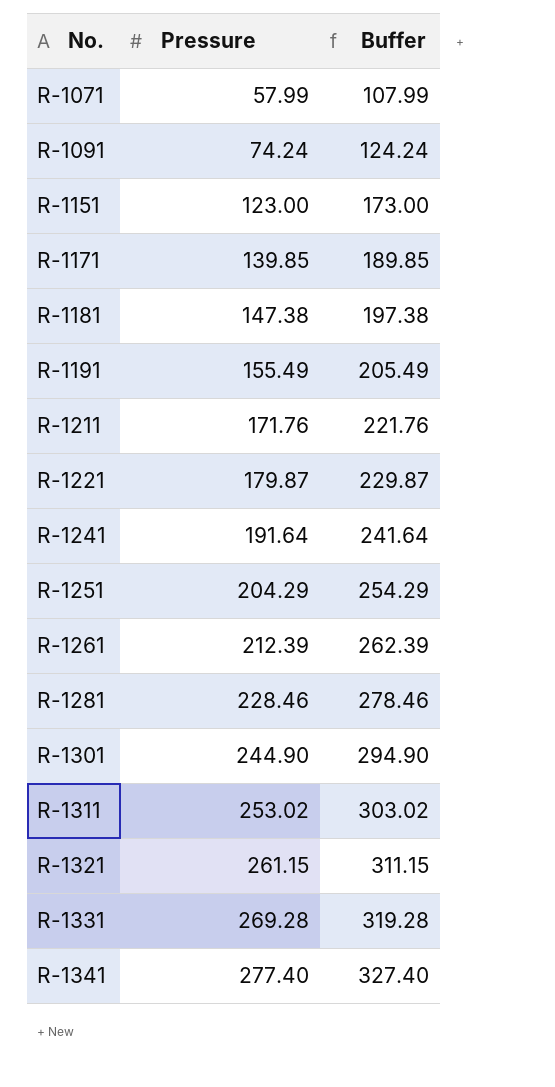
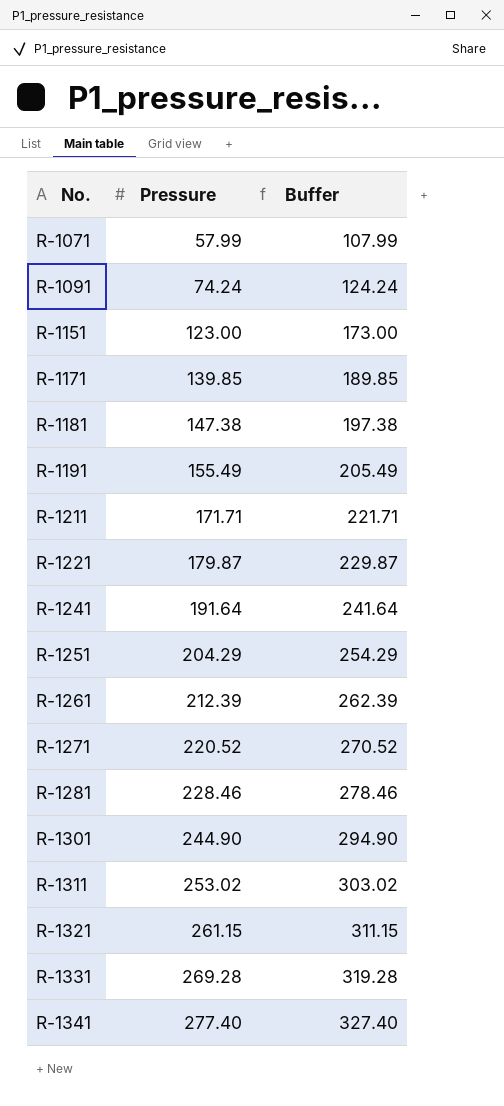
R-1211 | Pressure: 171.76 -> 171.71
R-1211 | Buffer: 221.76 -> 221.71
row R-1271: none -> 220.52 | 270.52

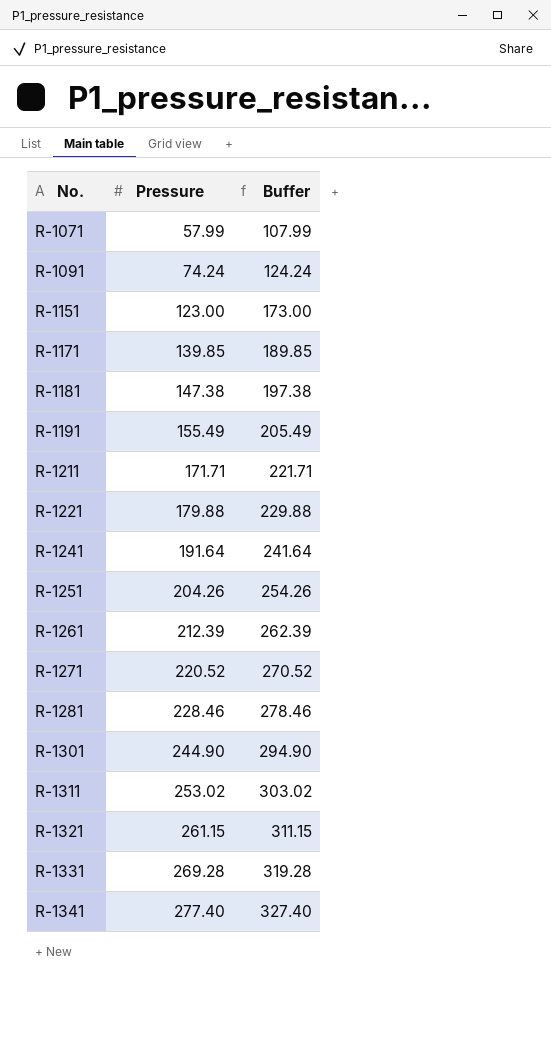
R-1221 | Pressure: 179.87 -> 179.88
R-1221 | Buffer: 229.87 -> 229.88
R-1251 | Pressure: 204.29 -> 204.26
R-1251 | Buffer: 254.29 -> 254.26

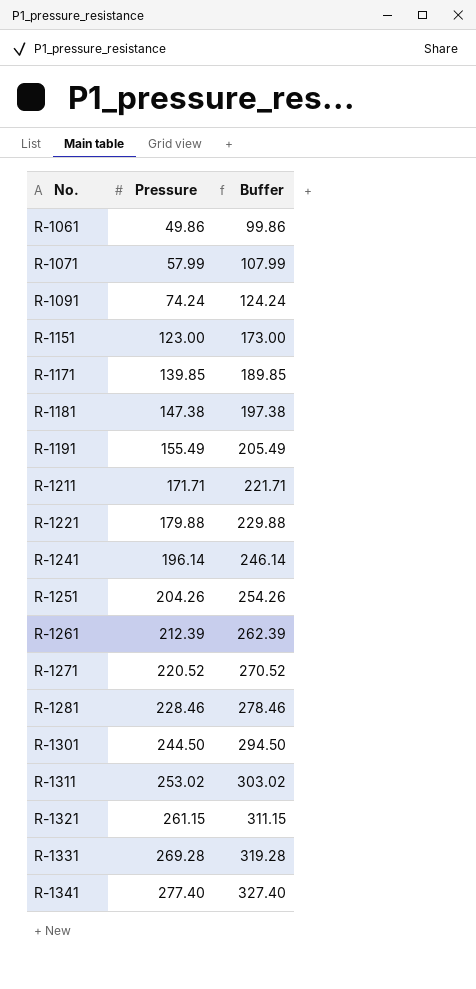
row R-1061: none -> 49.86 | 99.86
R-1241 | Pressure: 191.64 -> 196.14
R-1241 | Buffer: 241.64 -> 246.14
R-1301 | Pressure: 244.90 -> 244.50
R-1301 | Buffer: 294.90 -> 294.50

